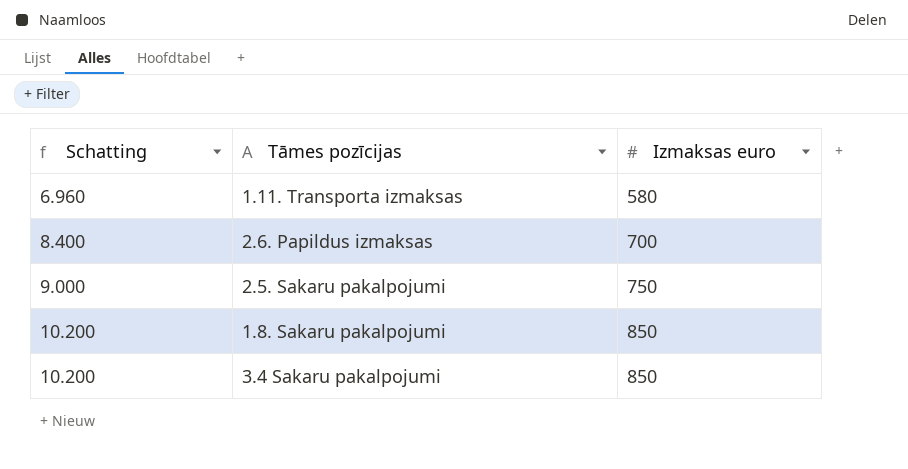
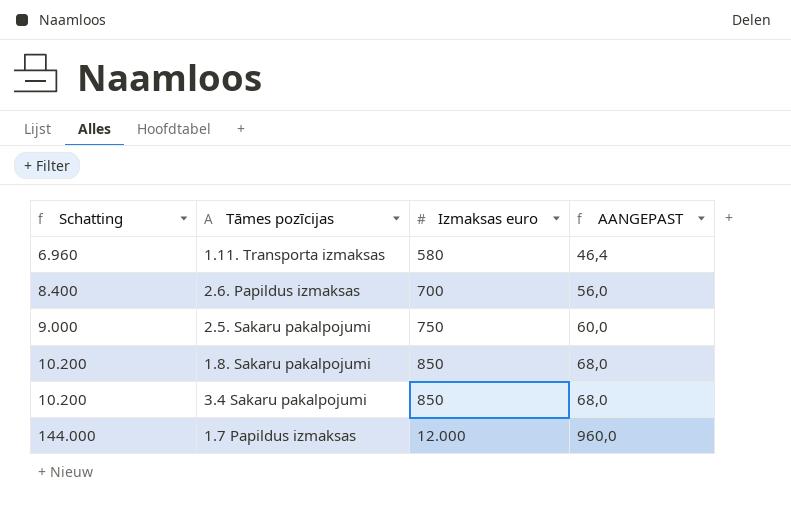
column AANGEPAST | formula: none -> [Izmaksas euro] * 0,08
row 1.7 Papildus izmaksas: none -> 144.000 | 12.000 | 960,0

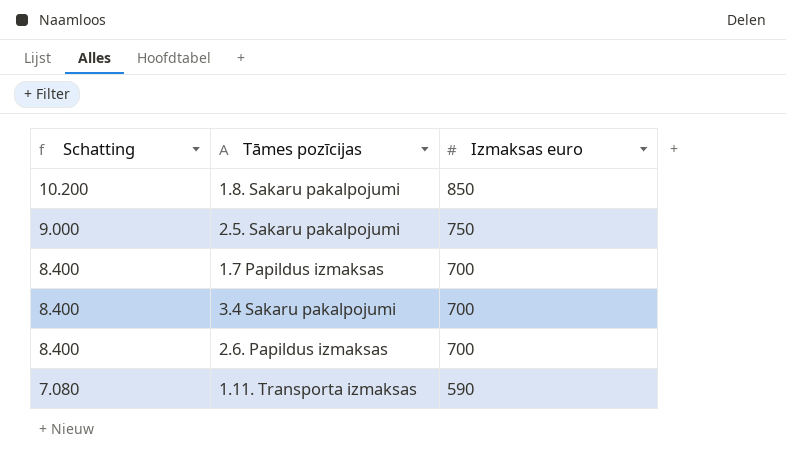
row order: Schatting ascending -> Schatting descending
column AANGEPAST | formula: [Izmaksas euro] * 0,08 -> none
1.7 Papildus izmaksas | Schatting: 144.000 -> 8.400
1.7 Papildus izmaksas | Izmaksas euro: 12.000 -> 700
3.4 Sakaru pakalpojumi | Schatting: 10.200 -> 8.400
3.4 Sakaru pakalpojumi | Izmaksas euro: 850 -> 700
1.11. Transporta izmaksas | Schatting: 6.960 -> 7.080
1.11. Transporta izmaksas | Izmaksas euro: 580 -> 590

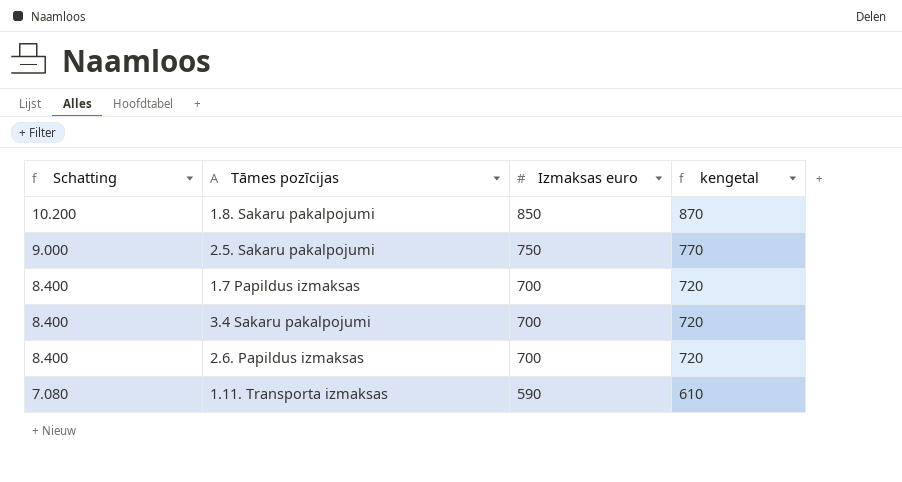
column kengetal | formula: none -> [Izmaksas euro] + 20

